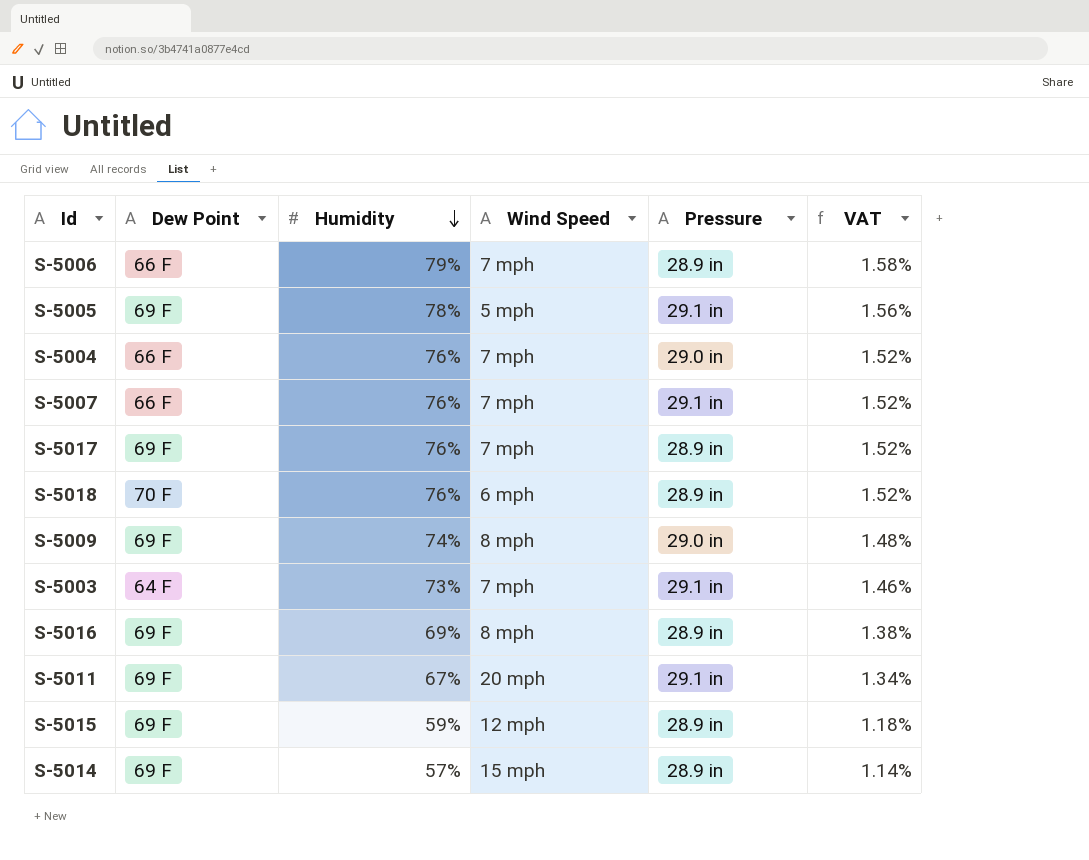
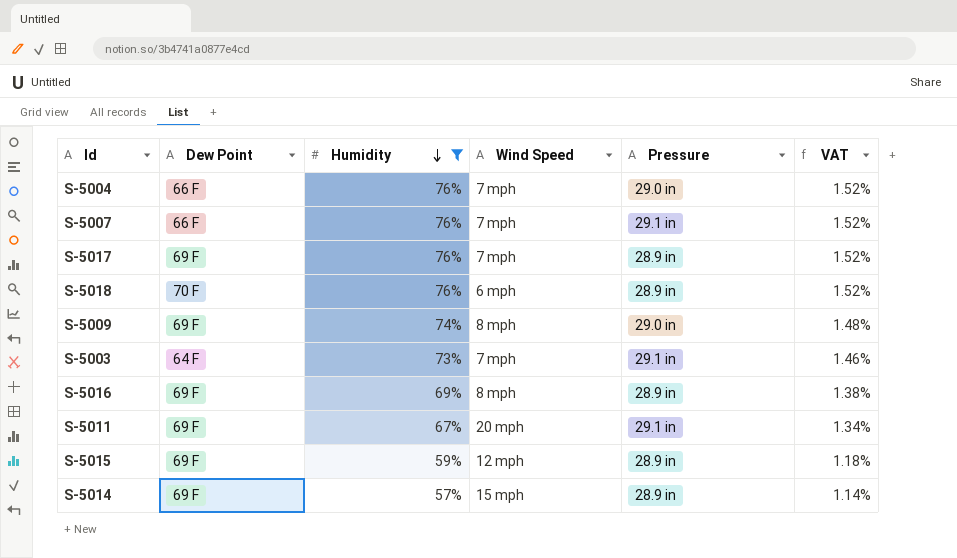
filter: none -> Humidity <= 76%

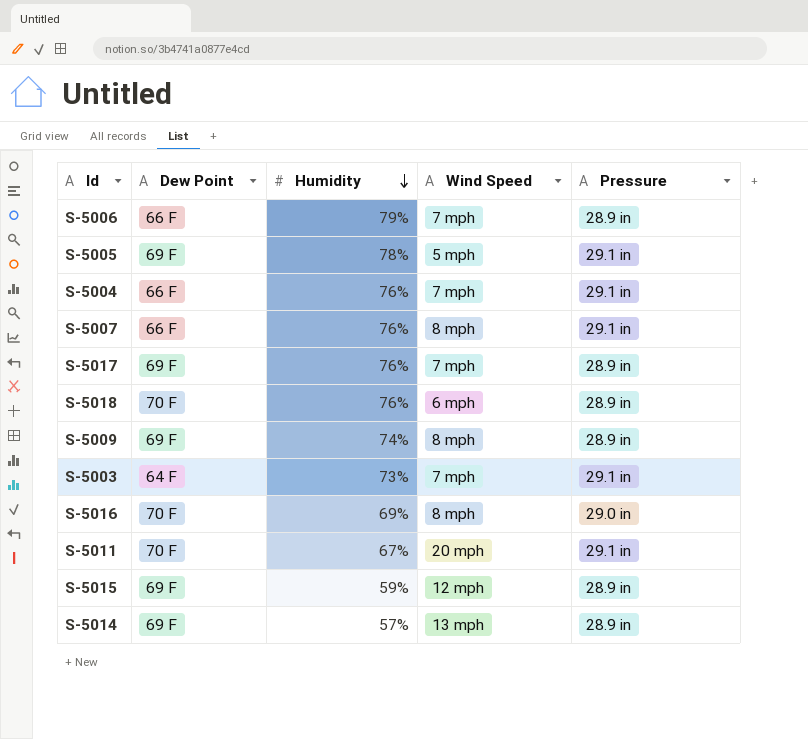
filter: Humidity <= 76% -> none
column VAT | formula: [Humidity] * 0.02 -> none
S-5004 | Pressure: 29.0 in -> 29.1 in
S-5007 | Wind Speed: 7 mph -> 8 mph
S-5009 | Pressure: 29.0 in -> 28.9 in
S-5016 | Dew Point: 69 F -> 70 F
S-5016 | Pressure: 28.9 in -> 29.0 in
S-5011 | Dew Point: 69 F -> 70 F
S-5014 | Wind Speed: 15 mph -> 13 mph

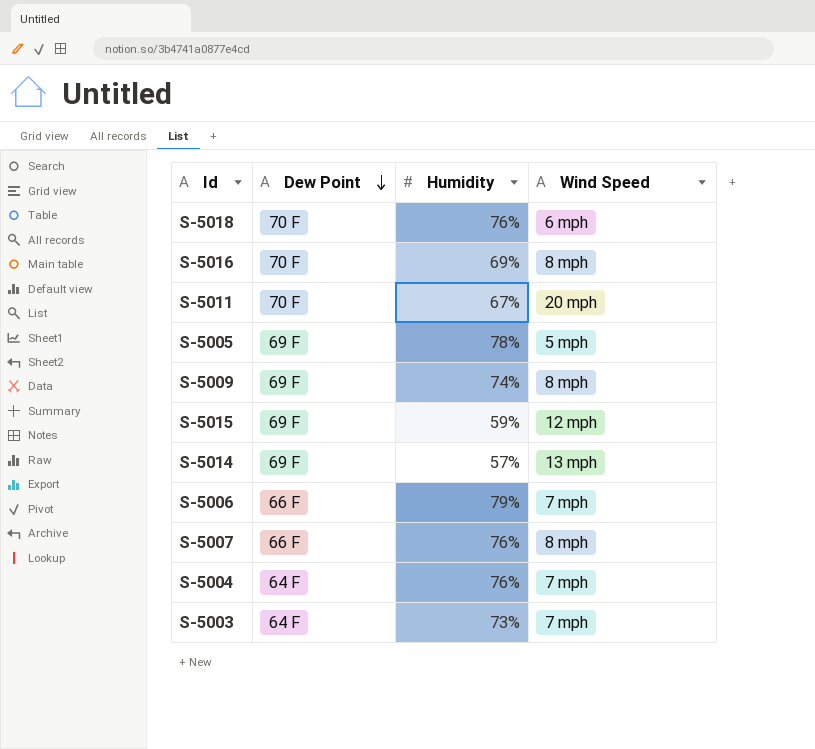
row order: Humidity descending -> Dew Point descending
column Pressure | position: 5 -> none
row S-5017: 69 F | 76% | 7 mph | 28.9 in -> none
S-5004 | Dew Point: 66 F -> 64 F

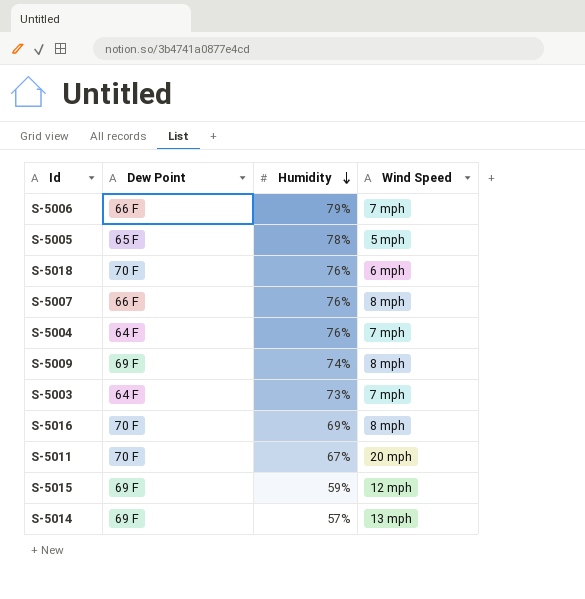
row order: Dew Point descending -> Humidity descending
S-5005 | Dew Point: 69 F -> 65 F

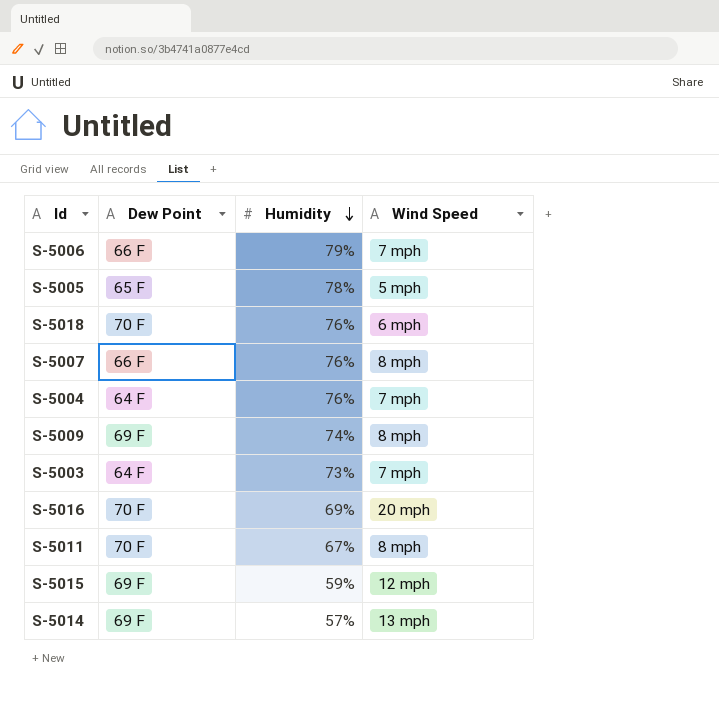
S-5016 | Wind Speed: 8 mph -> 20 mph
S-5011 | Wind Speed: 20 mph -> 8 mph

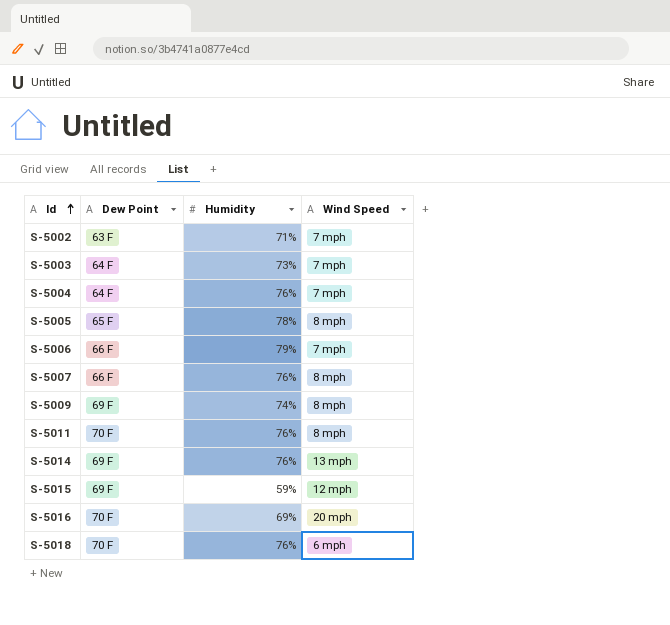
row order: Humidity descending -> Id ascending
row S-5002: none -> 63 F | 71% | 7 mph
S-5005 | Wind Speed: 5 mph -> 8 mph
S-5011 | Humidity: 67% -> 76%
S-5014 | Humidity: 57% -> 76%

